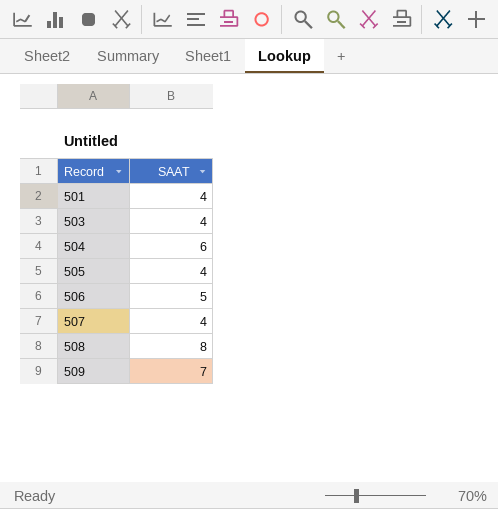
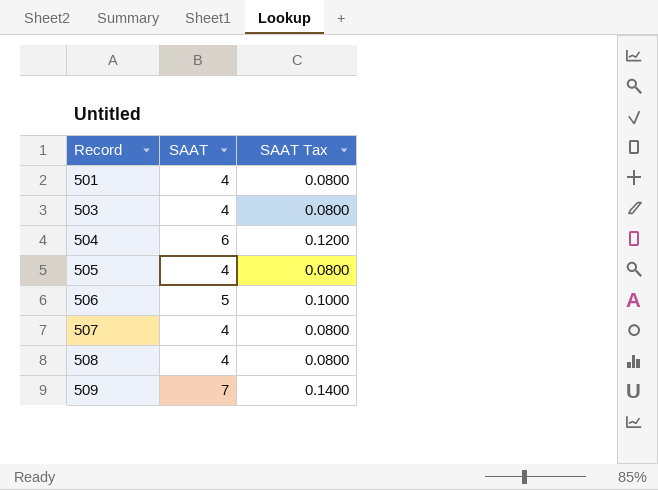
column SAAT Tax | formula: none -> [SAAT] * 0.02
508 | SAAT: 8 -> 4

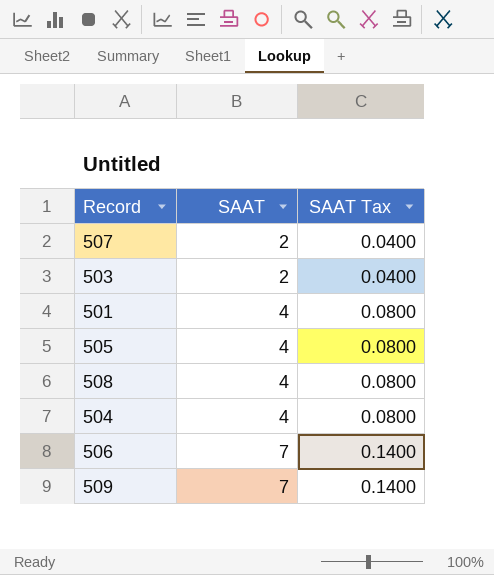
row order: Record ascending -> SAAT ascending
507 | SAAT: 4 -> 2
507 | SAAT Tax: 0.0800 -> 0.0400
503 | SAAT: 4 -> 2
503 | SAAT Tax: 0.0800 -> 0.0400
504 | SAAT: 6 -> 4
504 | SAAT Tax: 0.1200 -> 0.0800
506 | SAAT: 5 -> 7
506 | SAAT Tax: 0.1000 -> 0.1400

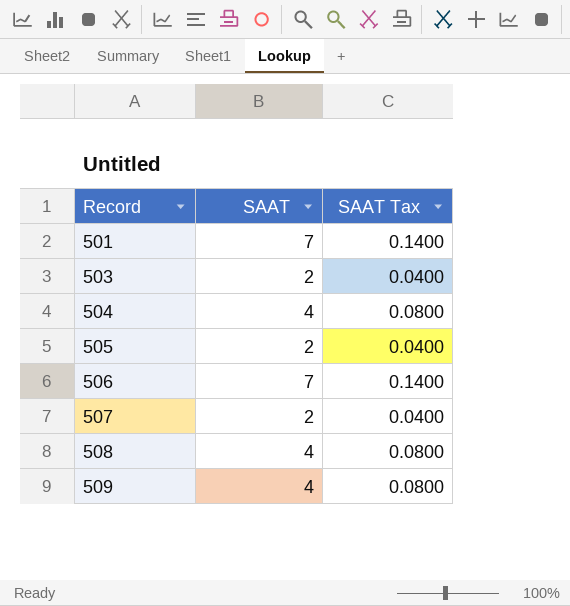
row order: SAAT ascending -> Record ascending
501 | SAAT: 4 -> 7
501 | SAAT Tax: 0.0800 -> 0.1400
505 | SAAT: 4 -> 2
505 | SAAT Tax: 0.0800 -> 0.0400
509 | SAAT: 7 -> 4
509 | SAAT Tax: 0.1400 -> 0.0800

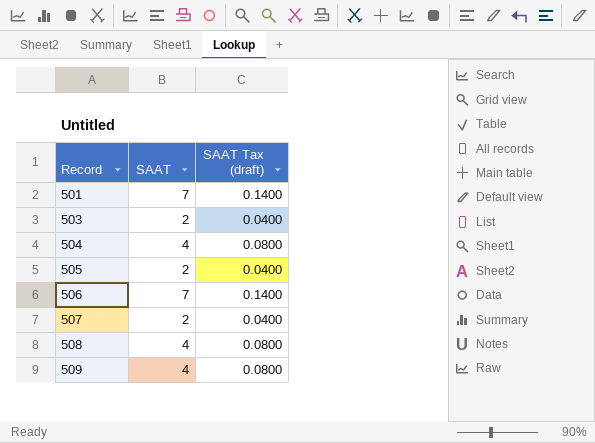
column name: SAAT Tax -> SAAT Tax (draft)

